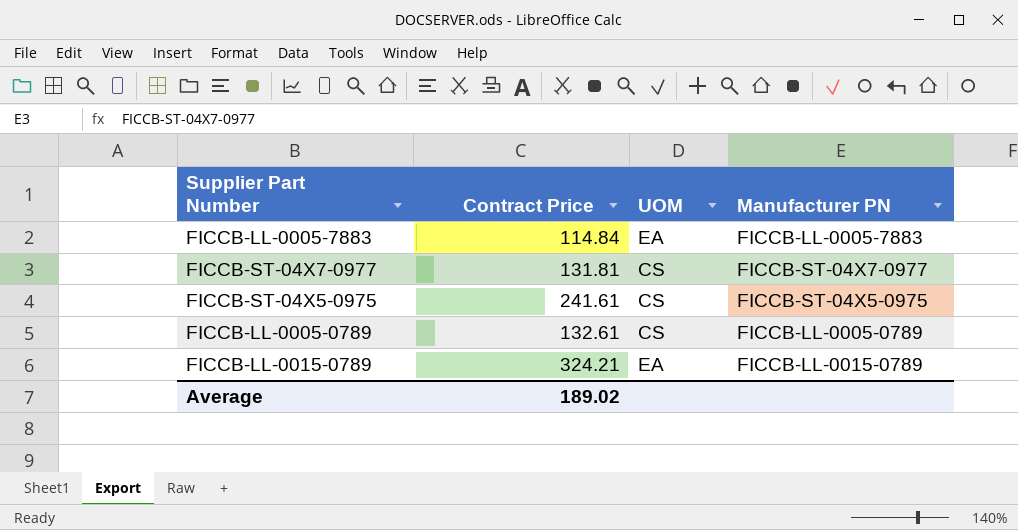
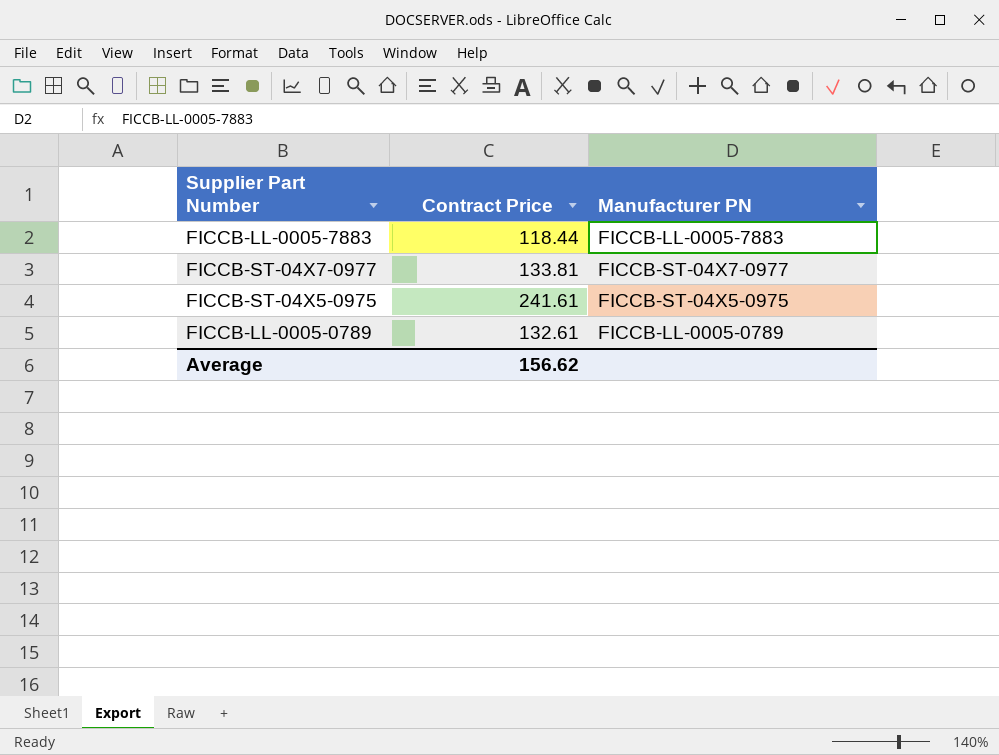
column UOM | position: 3 -> none
row FICCB-LL-0015-0789: 324.21 | EA | FICCB-LL-0015-0789 -> none
FICCB-LL-0005-7883 | Contract Price: 114.84 -> 118.44
FICCB-ST-04X7-0977 | Contract Price: 131.81 -> 133.81
Average | Contract Price: 189.02 -> 156.62

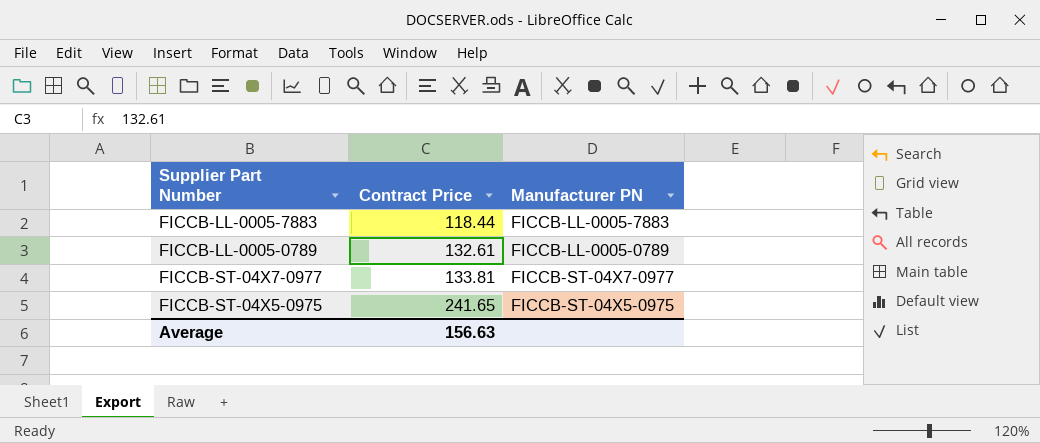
row order: none -> Contract Price ascending
FICCB-ST-04X5-0975 | Contract Price: 241.61 -> 241.65
Average | Contract Price: 156.62 -> 156.63

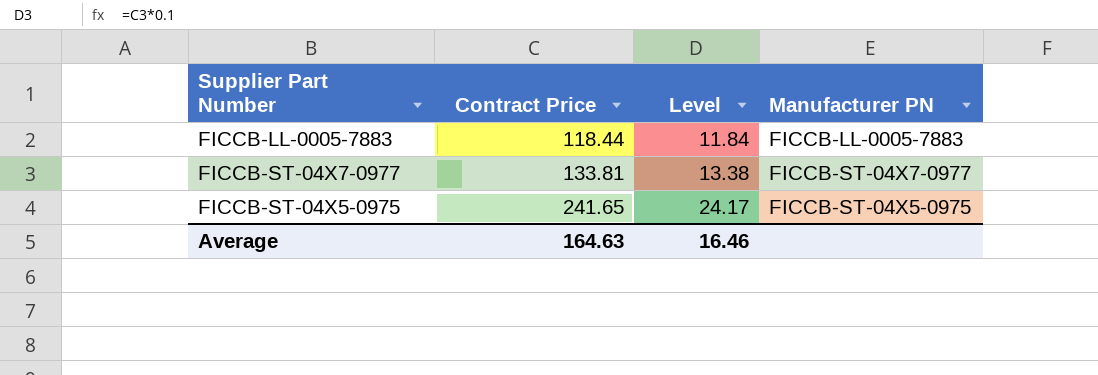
column Level | formula: none -> [Contract Price] * 0.1
row FICCB-LL-0005-0789: 132.61 | FICCB-LL-0005-0789 -> none
Average | Contract Price: 156.63 -> 164.63

